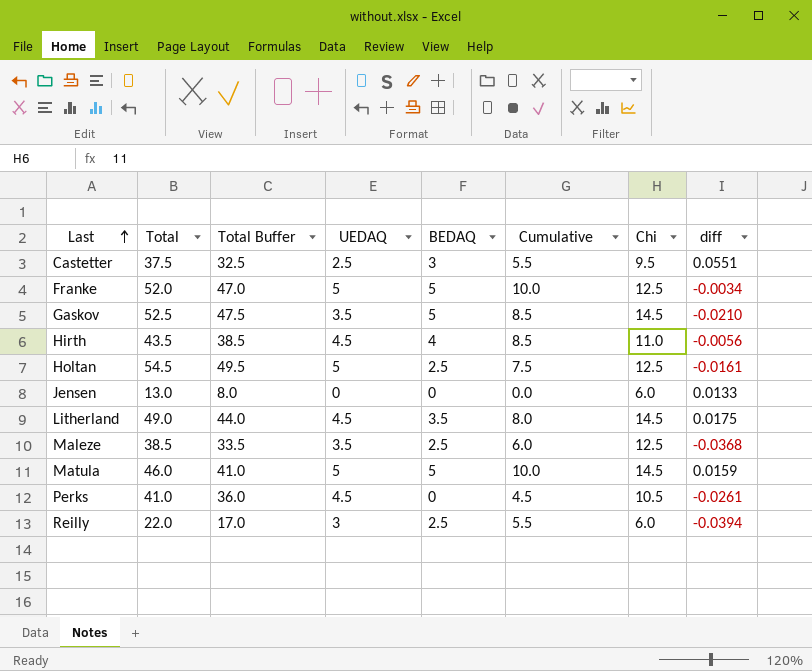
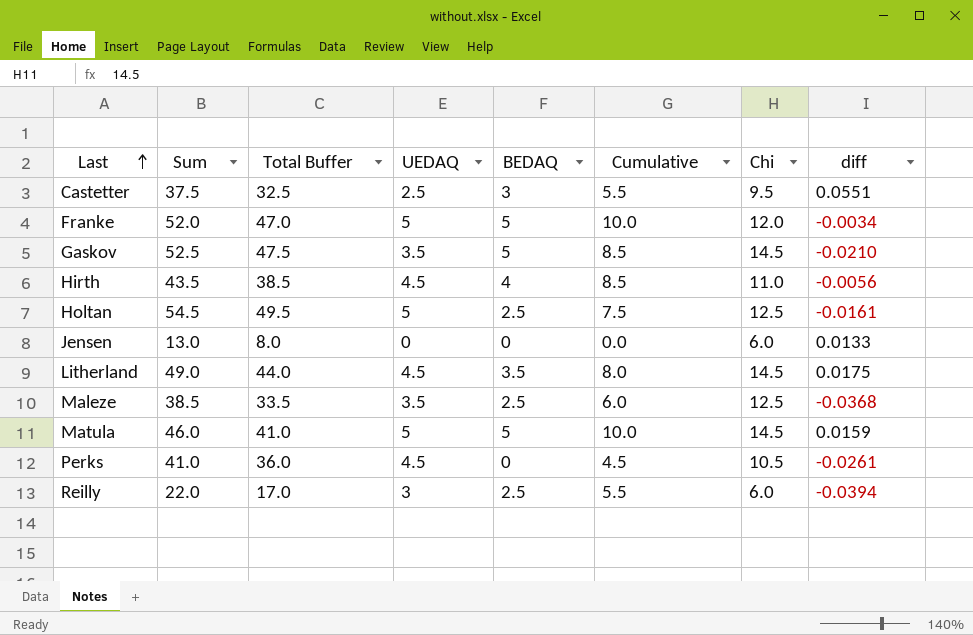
column name: Total -> Sum
Franke | Chi: 12.5 -> 12.0

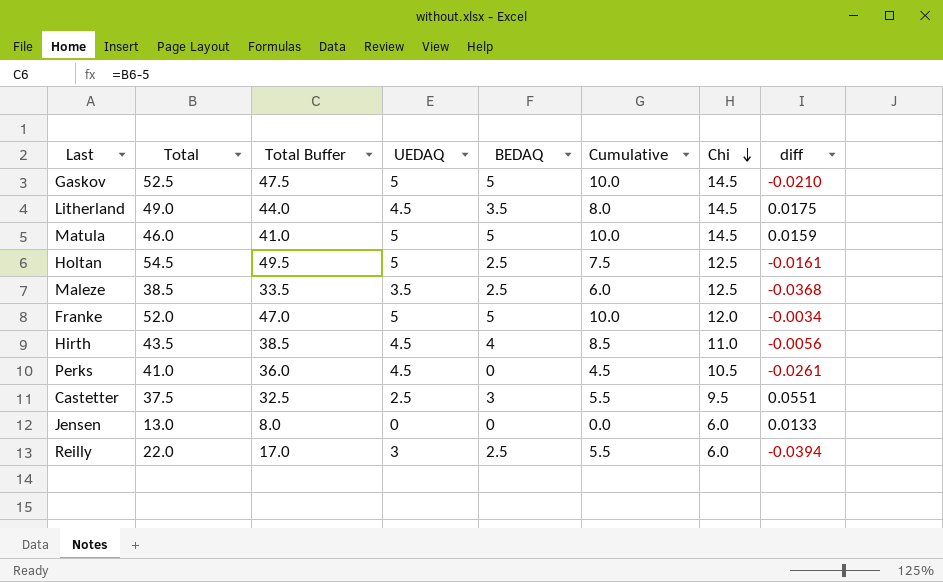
row order: Last ascending -> Chi descending
column name: Sum -> Total
Gaskov | UEDAQ: 3.5 -> 5
Gaskov | Cumulative: 8.5 -> 10.0

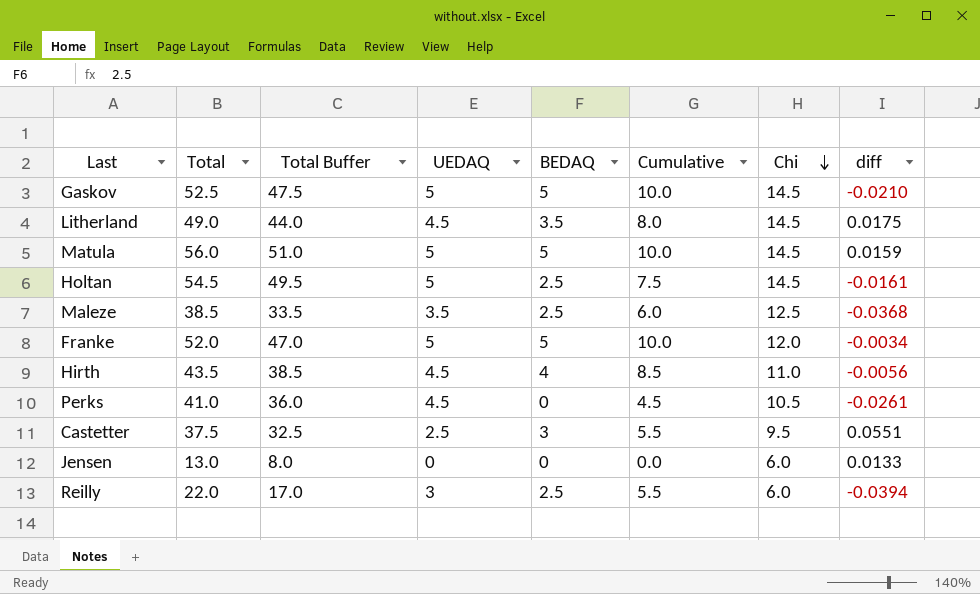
Matula | Total: 46.0 -> 56.0
Matula | Total Buffer: 41.0 -> 51.0
Holtan | Chi: 12.5 -> 14.5

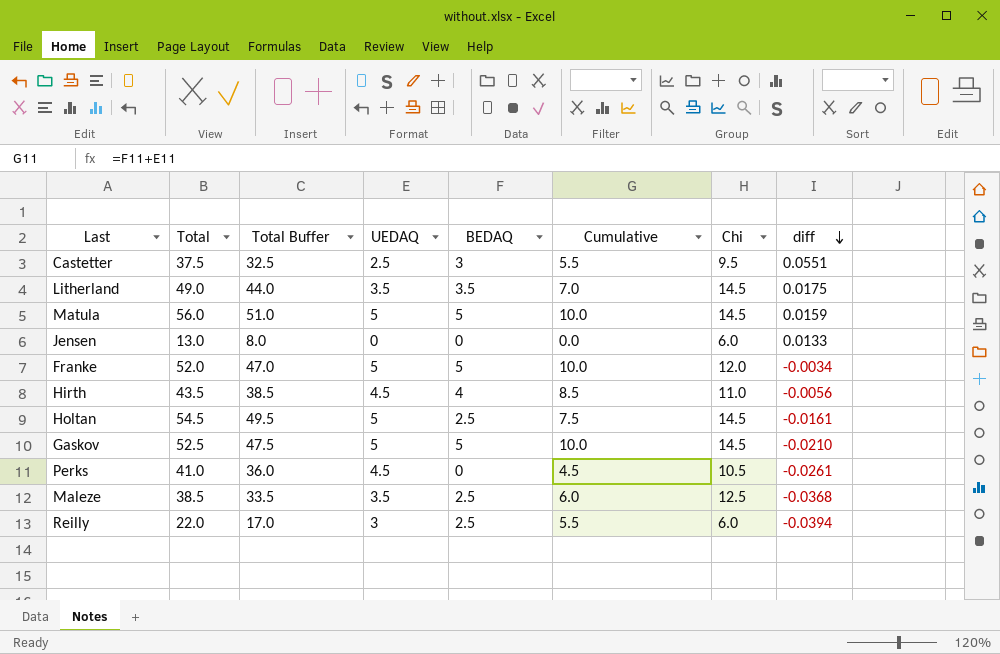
row order: Chi descending -> diff descending
Litherland | UEDAQ: 4.5 -> 3.5
Litherland | Cumulative: 8.0 -> 7.0

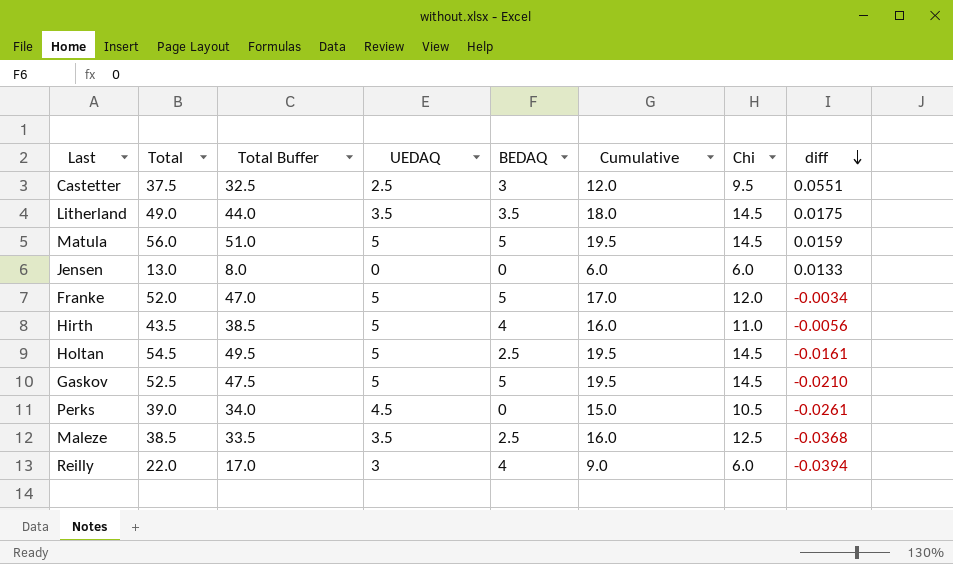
column Cumulative | formula: [UEDAQ] + [BEDAQ] -> [UEDAQ] + [Chi]
Hirth | UEDAQ: 4.5 -> 5
Perks | Total: 41.0 -> 39.0
Perks | Total Buffer: 36.0 -> 34.0
Reilly | BEDAQ: 2.5 -> 4

